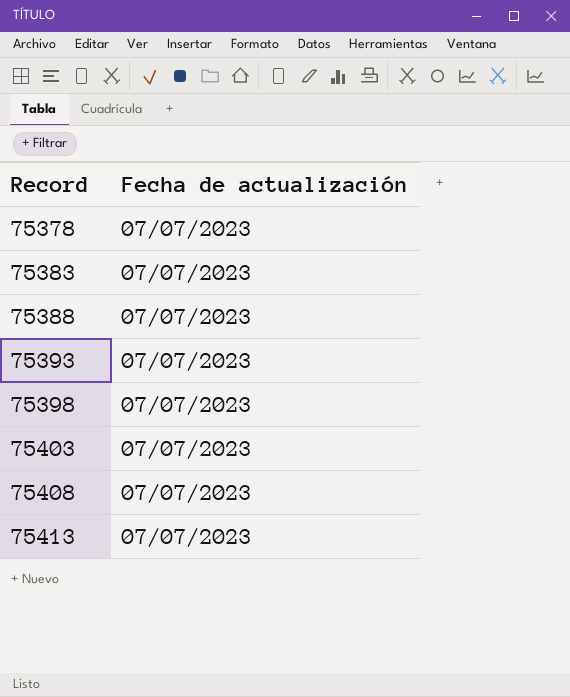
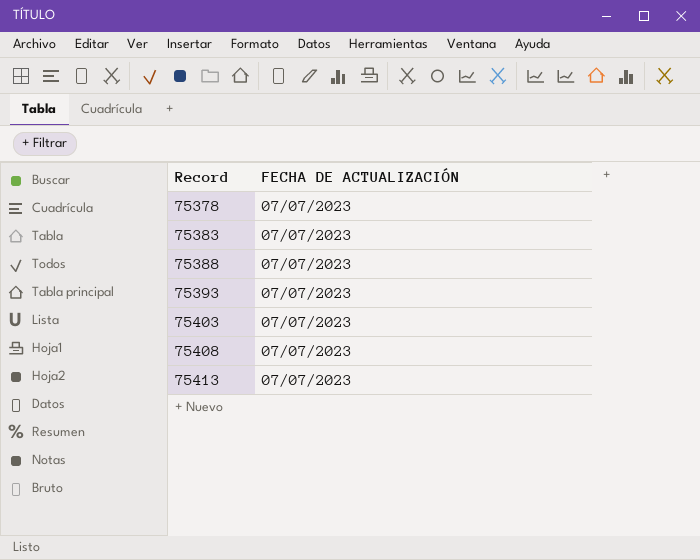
column name: Fecha de actualización -> FECHA DE ACTUALIZACIÓN
row 75398: 07/07/2023 -> none

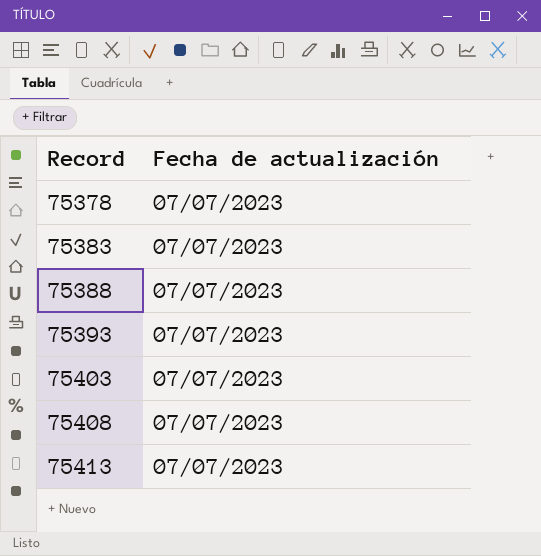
column name: FECHA DE ACTUALIZACIÓN -> Fecha de actualización

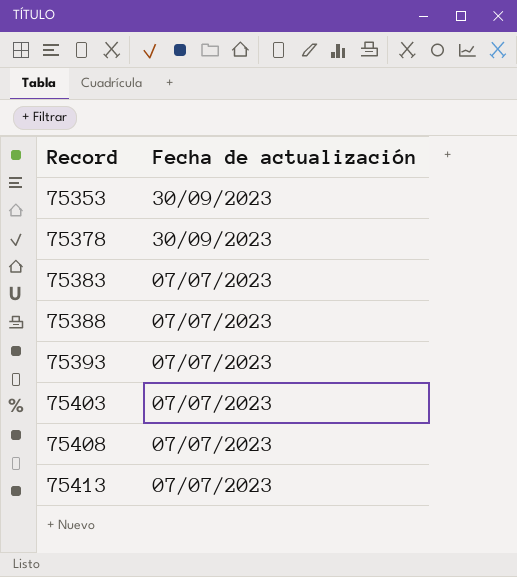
row 75353: none -> 30/09/2023
75378 | Fecha de actualización: 07/07/2023 -> 30/09/2023

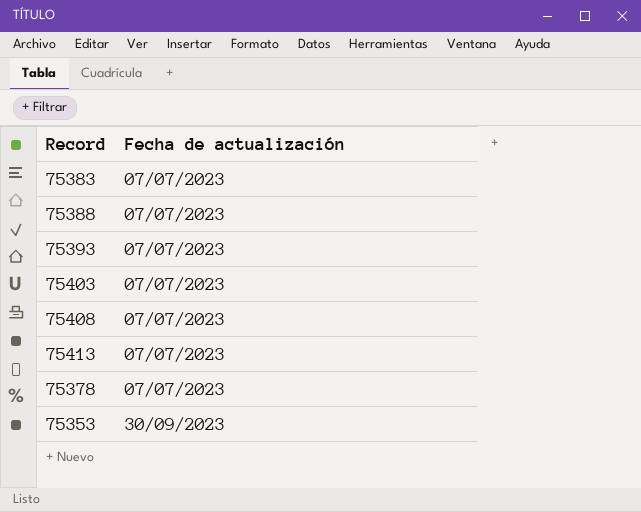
row order: Record ascending -> Fecha de actualización ascending
75378 | Fecha de actualización: 30/09/2023 -> 07/07/2023

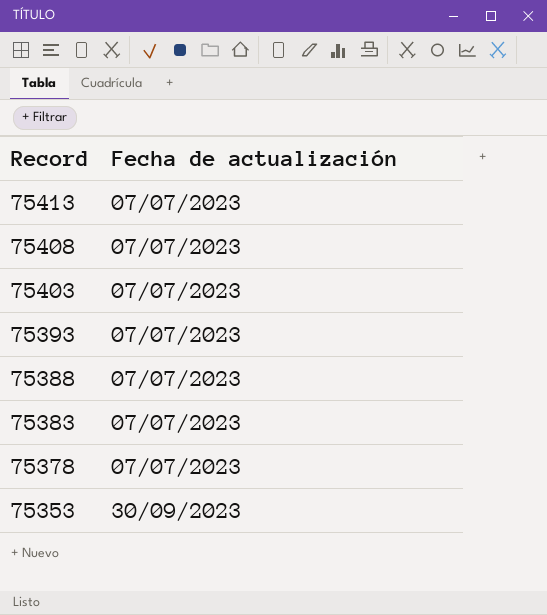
row order: Fecha de actualización ascending -> Record descending

